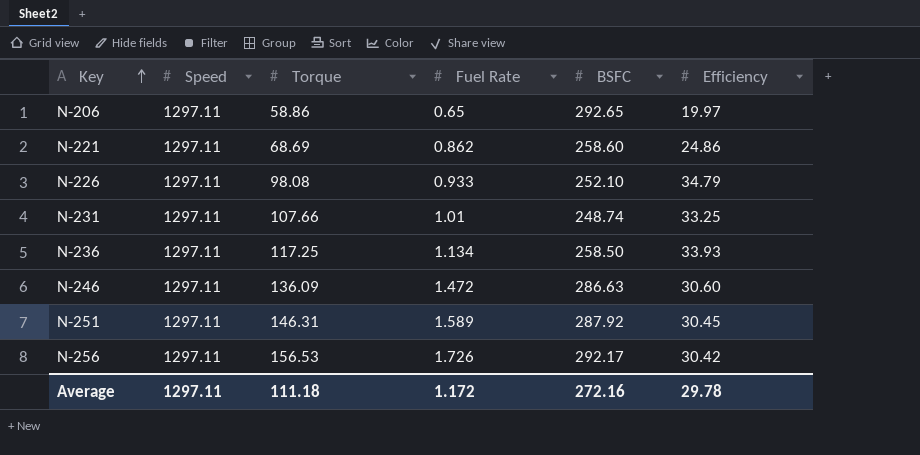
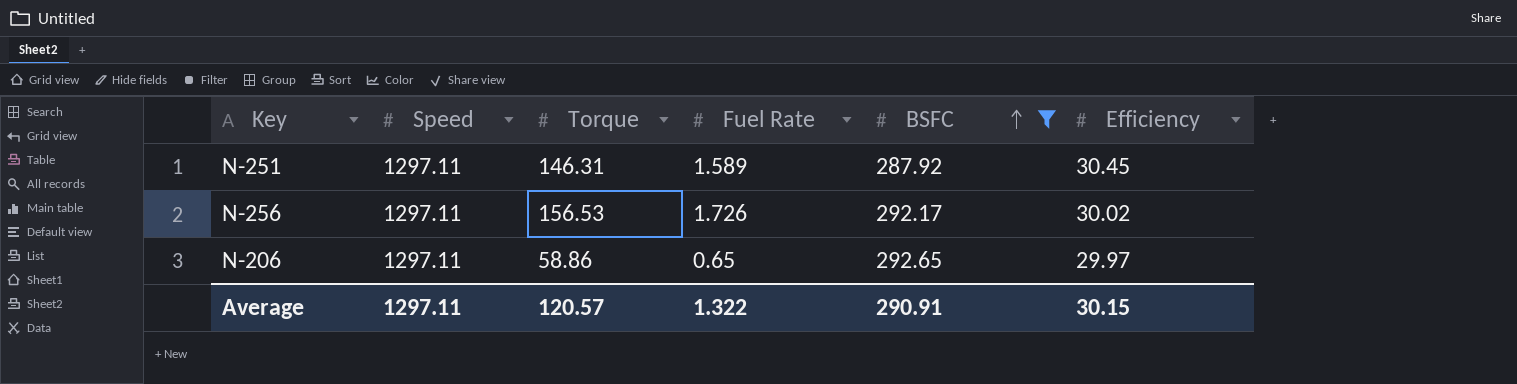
filter: none -> BSFC >= 287.92
row order: Key ascending -> BSFC ascending
N-256 | Efficiency: 30.42 -> 30.02
N-206 | Efficiency: 19.97 -> 29.97
Average | Torque: 111.18 -> 120.57
Average | Fuel Rate: 1.172 -> 1.322
Average | BSFC: 272.16 -> 290.91
Average | Efficiency: 29.78 -> 30.15

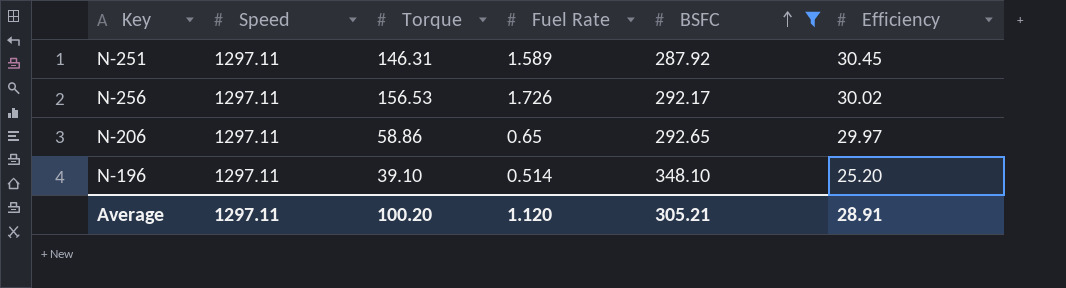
row N-196: none -> 1297.11 | 39.10 | 0.514 | 348.10 | 25.20
Average | Torque: 120.57 -> 100.20
Average | Fuel Rate: 1.322 -> 1.120
Average | BSFC: 290.91 -> 305.21
Average | Efficiency: 30.15 -> 28.91

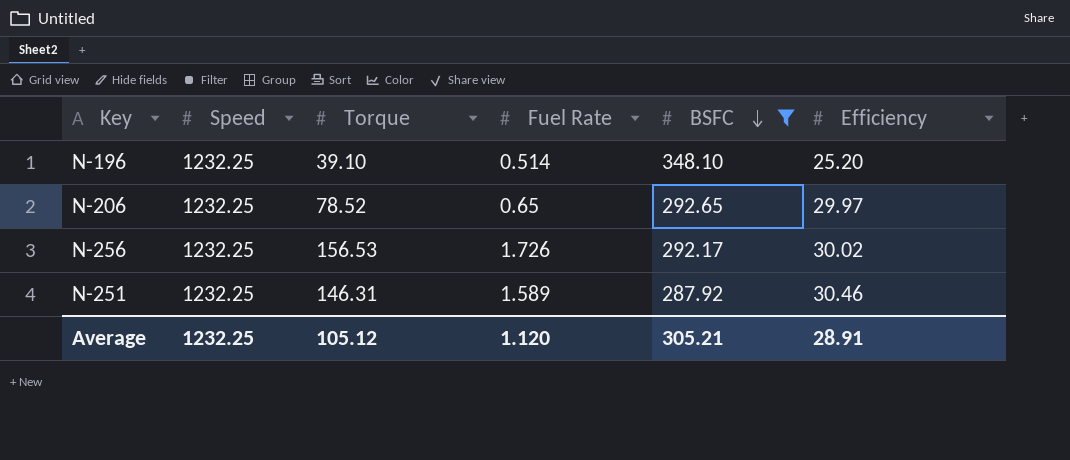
row order: BSFC ascending -> BSFC descending
N-196 | Speed: 1297.11 -> 1232.25
N-206 | Speed: 1297.11 -> 1232.25
N-206 | Torque: 58.86 -> 78.52
N-256 | Speed: 1297.11 -> 1232.25
N-251 | Speed: 1297.11 -> 1232.25
N-251 | Efficiency: 30.45 -> 30.46
Average | Speed: 1297.11 -> 1232.25
Average | Torque: 100.20 -> 105.12

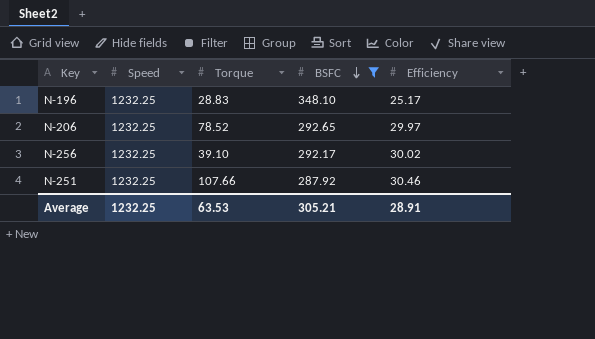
column Fuel Rate | position: 4 -> none
N-196 | Torque: 39.10 -> 28.83
N-196 | Efficiency: 25.20 -> 25.17
N-256 | Torque: 156.53 -> 39.10
N-251 | Torque: 146.31 -> 107.66
Average | Torque: 105.12 -> 63.53

